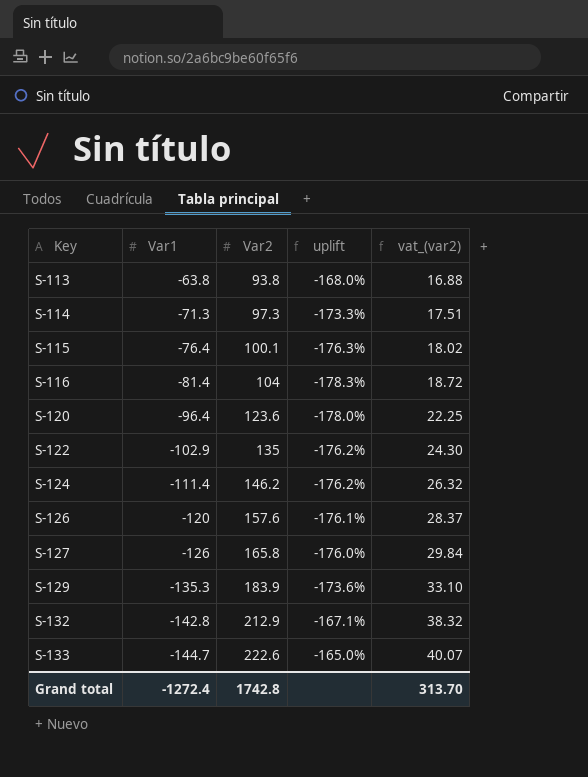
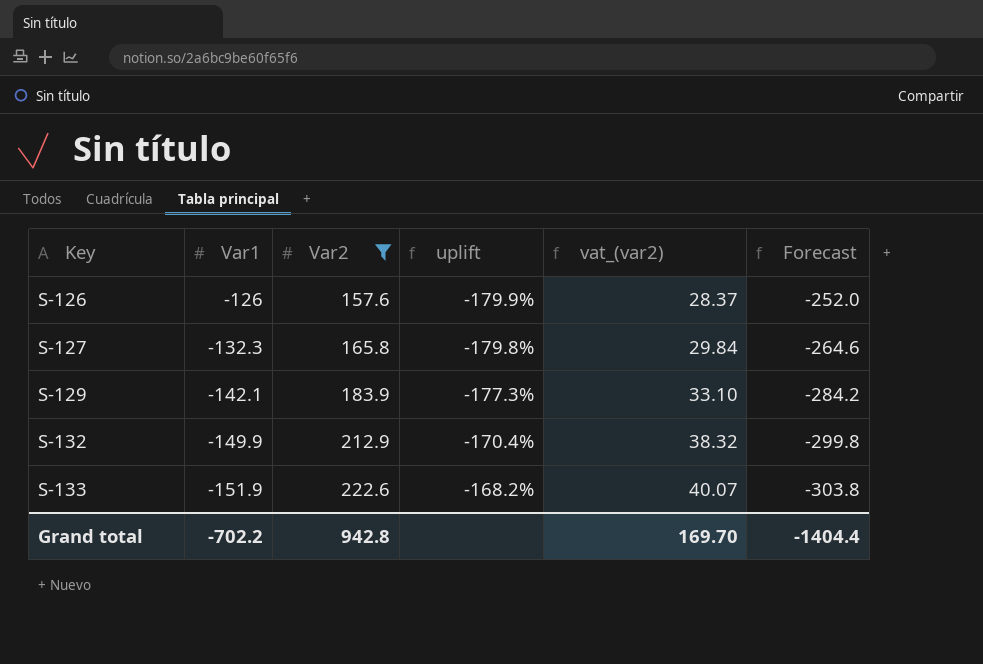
filter: none -> Var2 >= 157.6
column Forecast | formula: none -> [Var1] * 2
S-126 | Var1: -120 -> -126
S-126 | uplift: -176.1% -> -179.9%
S-127 | Var1: -126 -> -132.3
S-127 | uplift: -176.0% -> -179.8%
S-129 | Var1: -135.3 -> -142.1
S-129 | uplift: -173.6% -> -177.3%
S-132 | Var1: -142.8 -> -149.9
S-132 | uplift: -167.1% -> -170.4%
S-133 | Var1: -144.7 -> -151.9
S-133 | uplift: -165.0% -> -168.2%
Grand total | Var1: -1272.4 -> -702.2
Grand total | Var2: 1742.8 -> 942.8
Grand total | vat_(var2): 313.70 -> 169.70

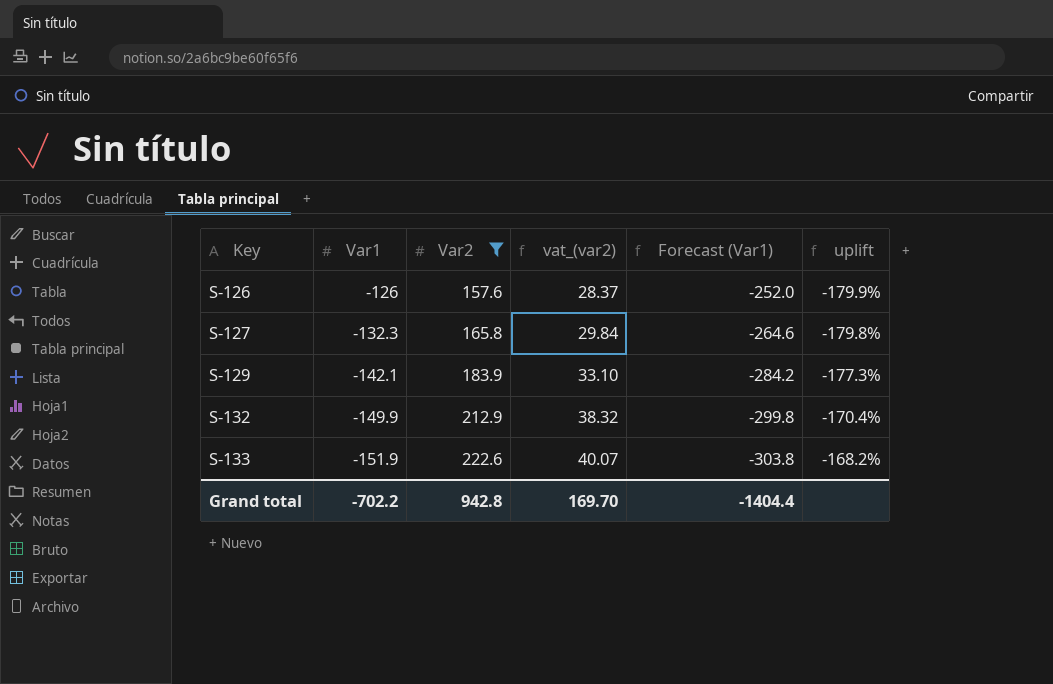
column name: Forecast -> Forecast (Var1)
column uplift | position: 4 -> 6

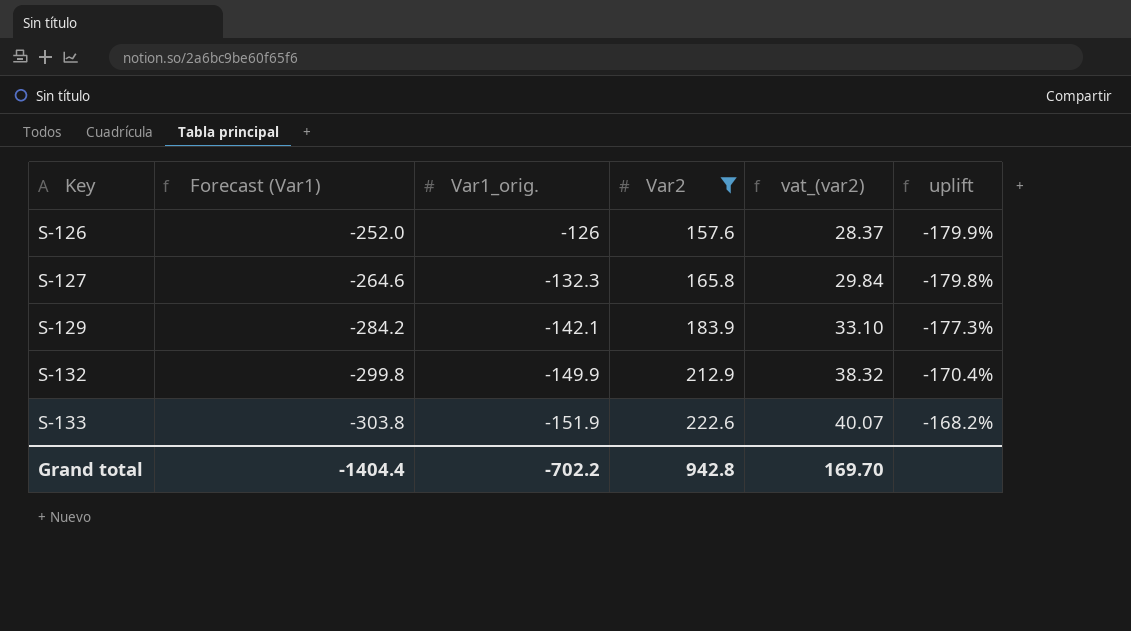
column Forecast (Var1) | position: 5 -> 2
column name: Var1 -> Var1_orig.

